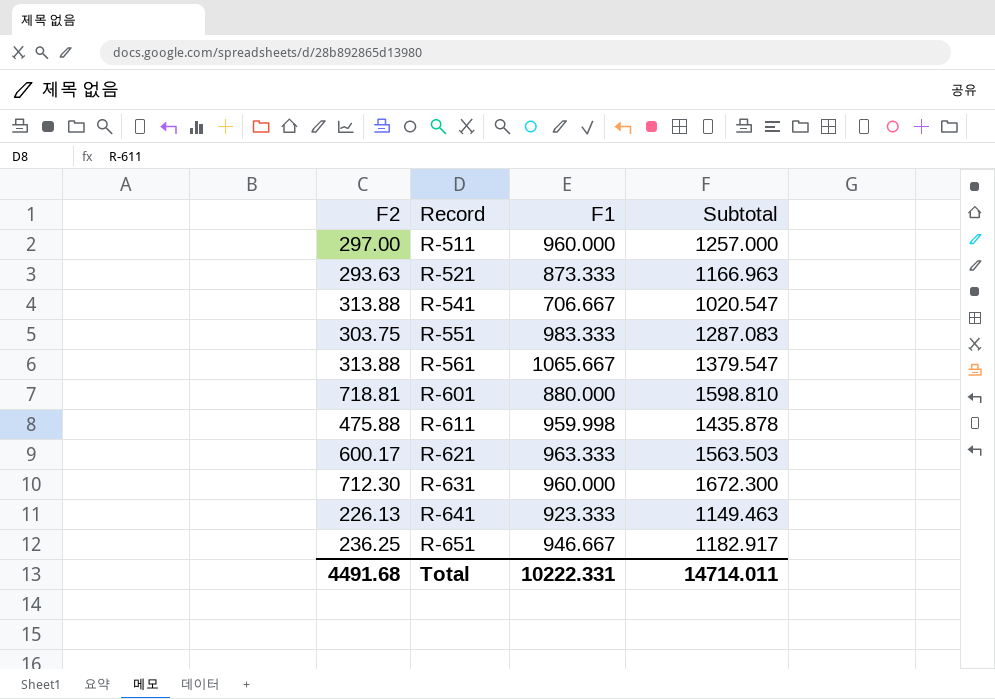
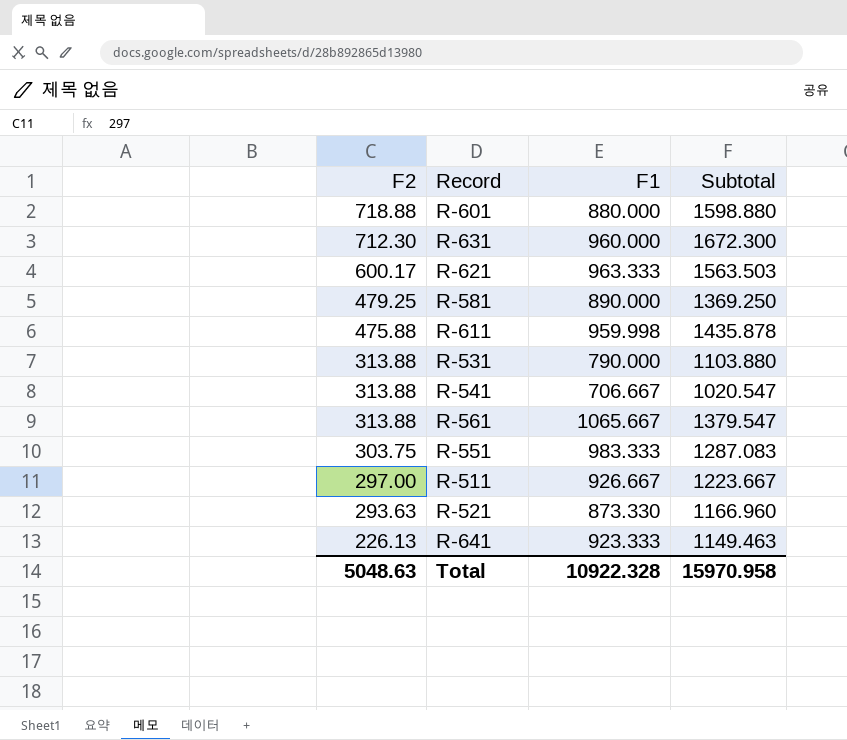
row order: Record ascending -> F2 descending
row R-651: 236.25 | 946.667 | 1182.917 -> none
R-601 | F2: 718.81 -> 718.88
R-601 | Subtotal: 1598.810 -> 1598.880
row R-581: none -> 479.25 | 890.000 | 1369.250
row R-531: none -> 313.88 | 790.000 | 1103.880
R-511 | F1: 960.000 -> 926.667
R-511 | Subtotal: 1257.000 -> 1223.667
R-521 | F1: 873.333 -> 873.330
R-521 | Subtotal: 1166.963 -> 1166.960
Total | F2: 4491.68 -> 5048.63
Total | F1: 10222.331 -> 10922.328
Total | Subtotal: 14714.011 -> 15970.958

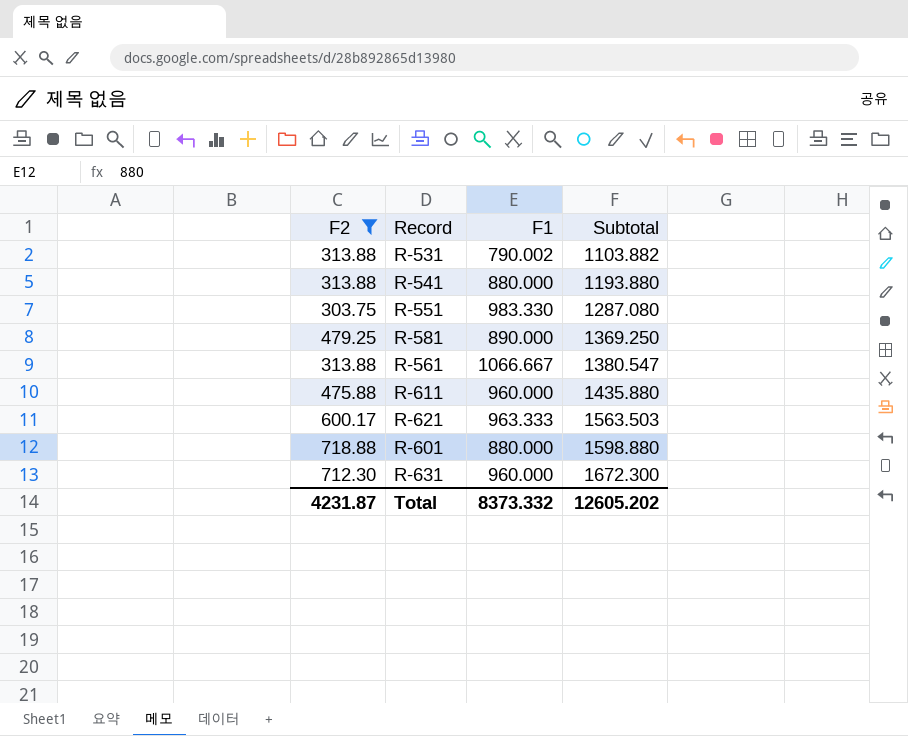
filter: none -> F2 >= 303.75
row order: F2 descending -> Subtotal ascending
R-531 | F1: 790.000 -> 790.002
R-531 | Subtotal: 1103.880 -> 1103.882
R-541 | F1: 706.667 -> 880.000
R-541 | Subtotal: 1020.547 -> 1193.880
R-551 | F1: 983.333 -> 983.330
R-551 | Subtotal: 1287.083 -> 1287.080
R-561 | F1: 1065.667 -> 1066.667
R-561 | Subtotal: 1379.547 -> 1380.547
R-611 | F1: 959.998 -> 960.000
R-611 | Subtotal: 1435.878 -> 1435.880
Total | F2: 5048.63 -> 4231.87
Total | F1: 10922.328 -> 8373.332
Total | Subtotal: 15970.958 -> 12605.202

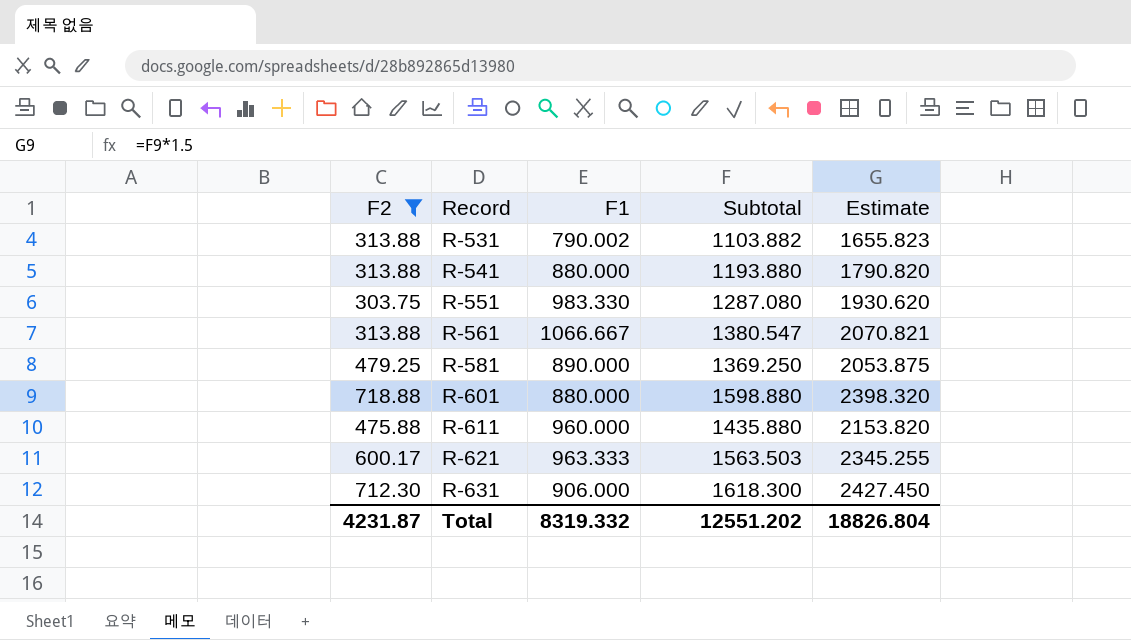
row order: Subtotal ascending -> Record ascending
column Estimate | formula: none -> [Subtotal] * 1.5
R-631 | F1: 960.000 -> 906.000
R-631 | Subtotal: 1672.300 -> 1618.300
Total | F1: 8373.332 -> 8319.332
Total | Subtotal: 12605.202 -> 12551.202

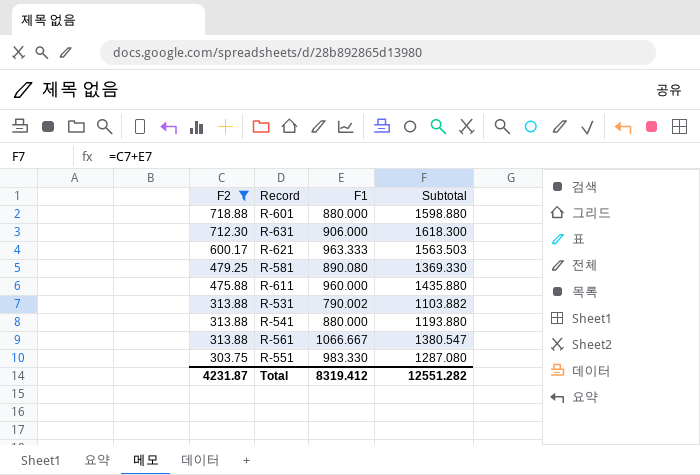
row order: Record ascending -> F2 descending
column Estimate | formula: [Subtotal] * 1.5 -> none
R-581 | F1: 890.000 -> 890.080
R-581 | Subtotal: 1369.250 -> 1369.330
Total | F1: 8319.332 -> 8319.412
Total | Subtotal: 12551.202 -> 12551.282

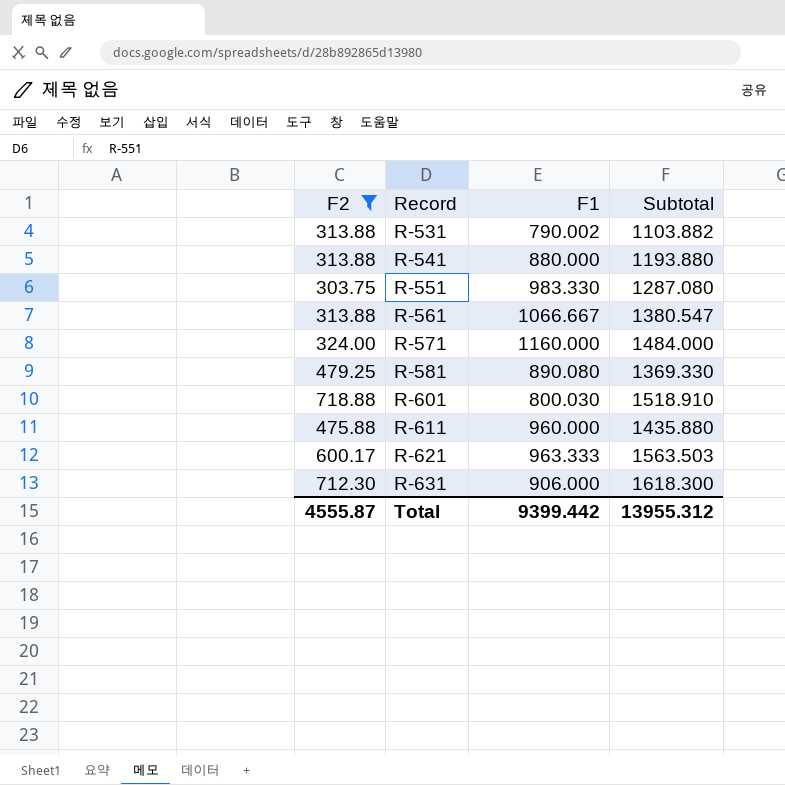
row order: F2 descending -> Record ascending
row R-571: none -> 324.00 | 1160.000 | 1484.000
R-601 | F1: 880.000 -> 800.030
R-601 | Subtotal: 1598.880 -> 1518.910
Total | F2: 4231.87 -> 4555.87
Total | F1: 8319.412 -> 9399.442
Total | Subtotal: 12551.282 -> 13955.312

